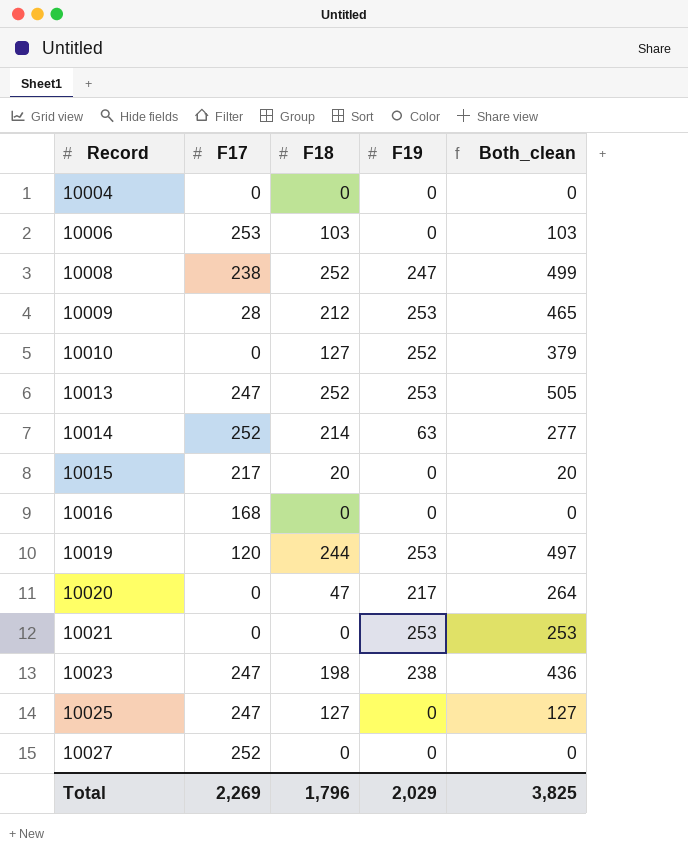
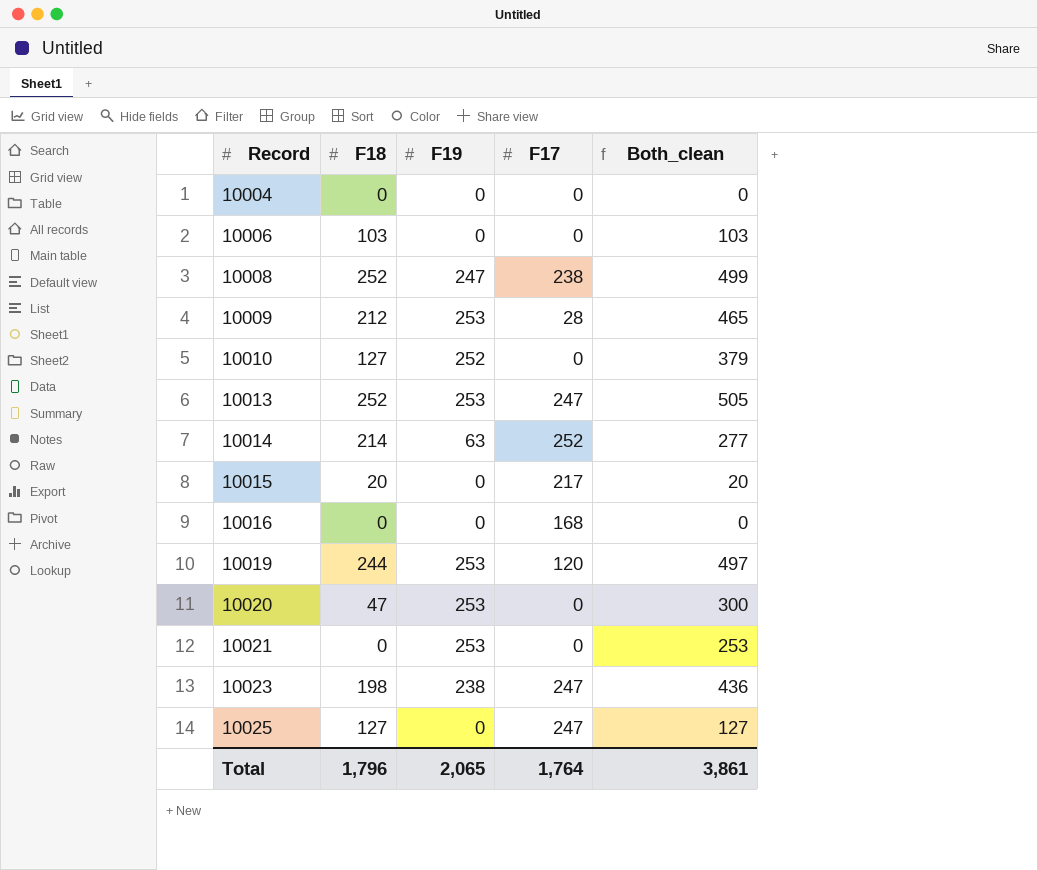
column F17 | position: 2 -> 4
row 10027: 252 | 0 | 0 | 0 -> none
10006 | F17: 253 -> 0
10020 | F19: 217 -> 253
10020 | Both_clean: 264 -> 300
Total | F19: 2,029 -> 2,065
Total | F17: 2,269 -> 1,764
Total | Both_clean: 3,825 -> 3,861

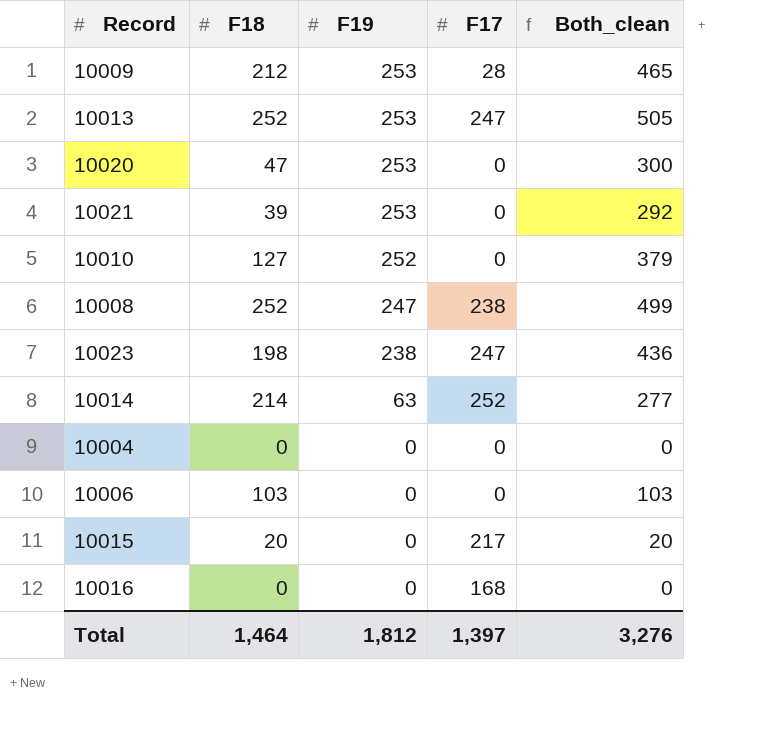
row order: Record ascending -> F19 descending
row 10019: 244 | 253 | 120 | 497 -> none
row 10025: 127 | 0 | 247 | 127 -> none
10021 | F18: 0 -> 39
10021 | Both_clean: 253 -> 292
Total | F18: 1,796 -> 1,464
Total | F19: 2,065 -> 1,812
Total | F17: 1,764 -> 1,397
Total | Both_clean: 3,861 -> 3,276

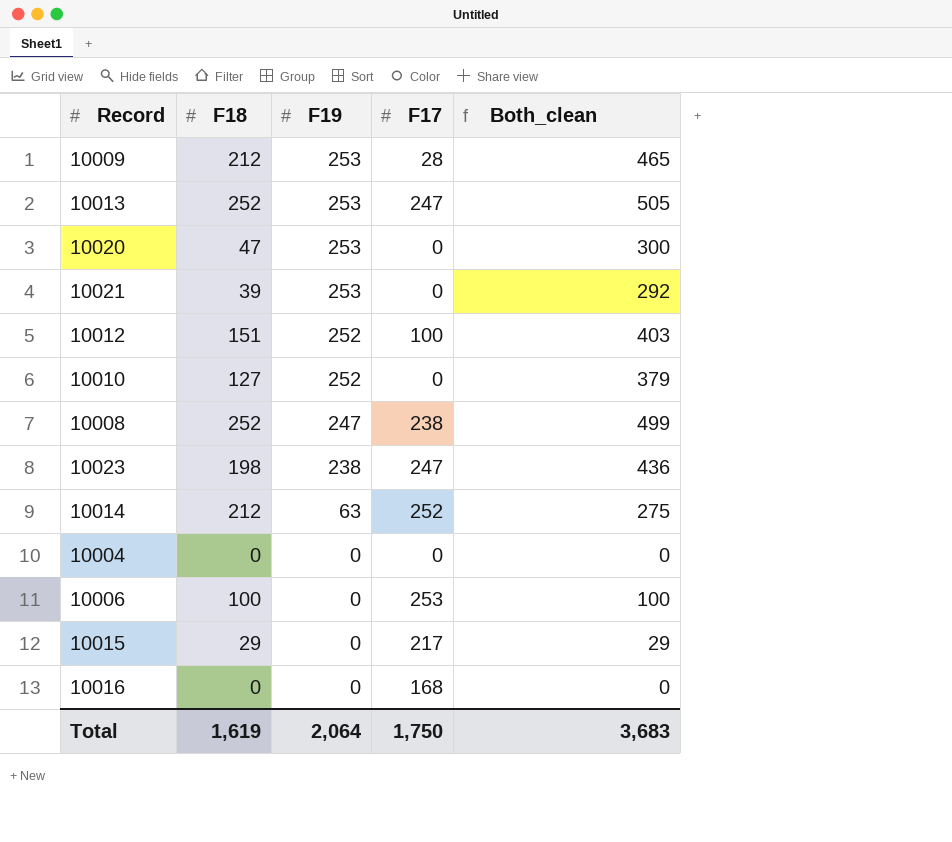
row 10012: none -> 151 | 252 | 100 | 403
10014 | F18: 214 -> 212
10014 | Both_clean: 277 -> 275
10006 | F18: 103 -> 100
10006 | F17: 0 -> 253
10006 | Both_clean: 103 -> 100
10015 | F18: 20 -> 29
10015 | Both_clean: 20 -> 29
Total | F18: 1,464 -> 1,619
Total | F19: 1,812 -> 2,064
Total | F17: 1,397 -> 1,750
Total | Both_clean: 3,276 -> 3,683

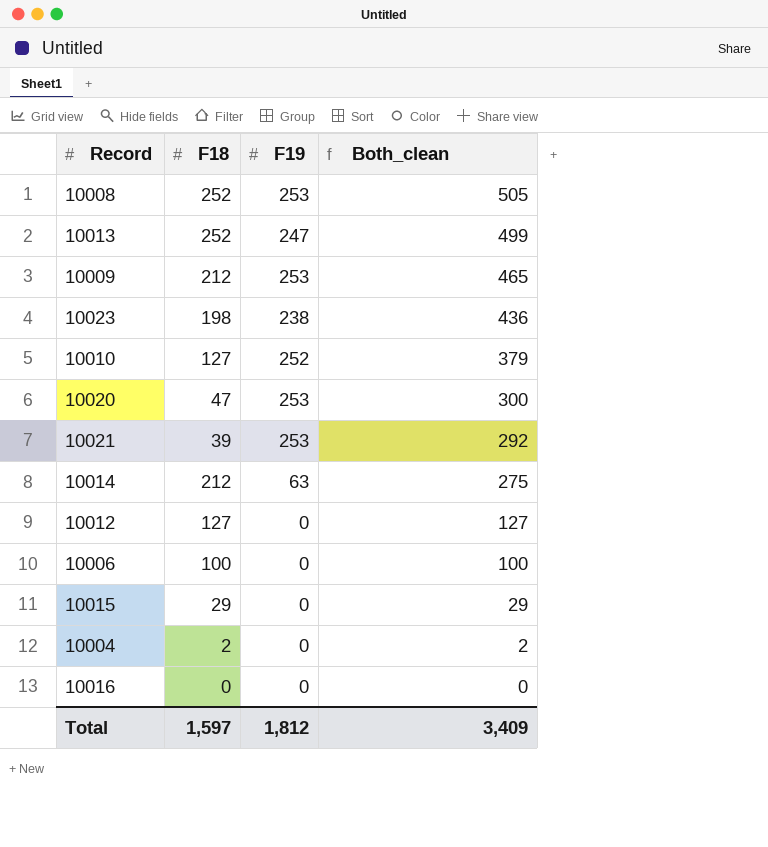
row order: F19 descending -> Both_clean descending
column F17 | position: 4 -> none
10008 | F19: 247 -> 253
10008 | Both_clean: 499 -> 505
10013 | F19: 253 -> 247
10013 | Both_clean: 505 -> 499
10012 | F18: 151 -> 127
10012 | F19: 252 -> 0
10012 | Both_clean: 403 -> 127
10004 | F18: 0 -> 2
10004 | Both_clean: 0 -> 2
Total | F18: 1,619 -> 1,597
Total | F19: 2,064 -> 1,812
Total | Both_clean: 3,683 -> 3,409

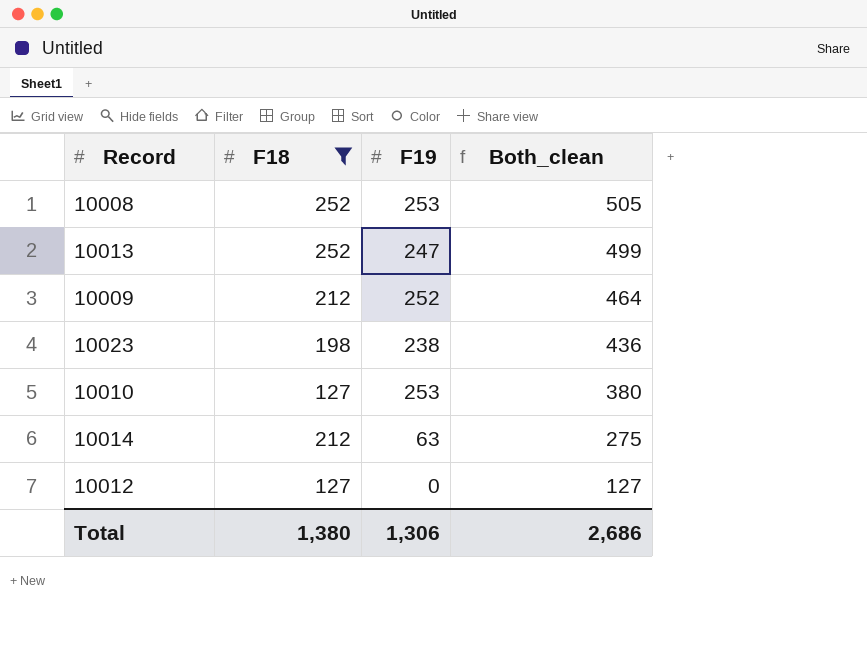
filter: none -> F18 >= 127
10009 | F19: 253 -> 252
10009 | Both_clean: 465 -> 464
10010 | F19: 252 -> 253
10010 | Both_clean: 379 -> 380
Total | F18: 1,597 -> 1,380
Total | F19: 1,812 -> 1,306
Total | Both_clean: 3,409 -> 2,686

